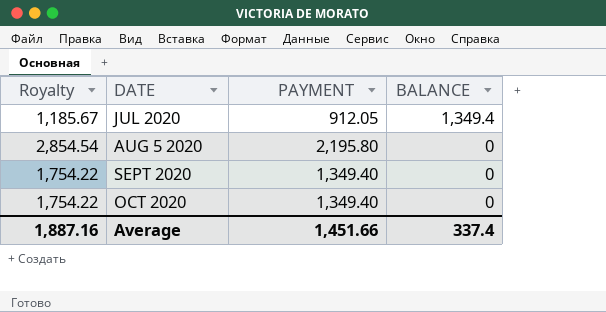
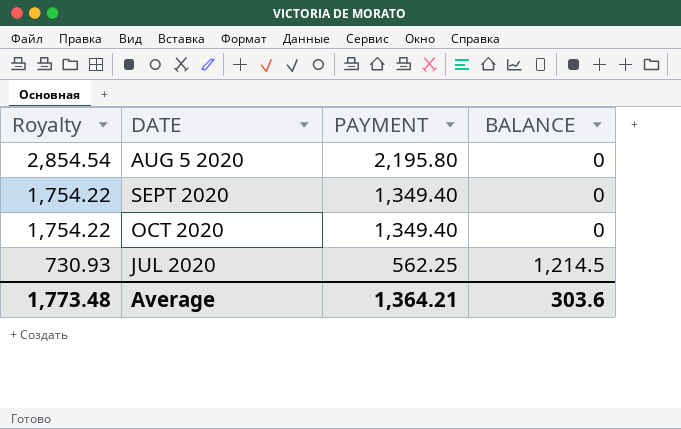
row order: DATE ascending -> Royalty descending
JUL 2020 | Royalty: 1,185.67 -> 730.93
JUL 2020 | PAYMENT: 912.05 -> 562.25
JUL 2020 | BALANCE: 1,349.4 -> 1,214.5
Average | Royalty: 1,887.16 -> 1,773.48
Average | PAYMENT: 1,451.66 -> 1,364.21
Average | BALANCE: 337.4 -> 303.6

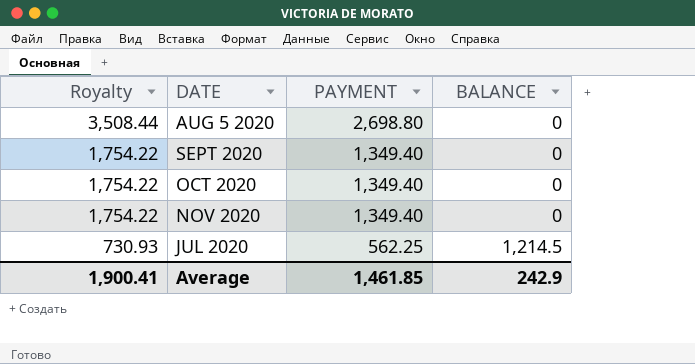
AUG 5 2020 | Royalty: 2,854.54 -> 3,508.44
AUG 5 2020 | PAYMENT: 2,195.80 -> 2,698.80
row NOV 2020: none -> 1,754.22 | 1,349.40 | 0
Average | Royalty: 1,773.48 -> 1,900.41
Average | PAYMENT: 1,364.21 -> 1,461.85
Average | BALANCE: 303.6 -> 242.9

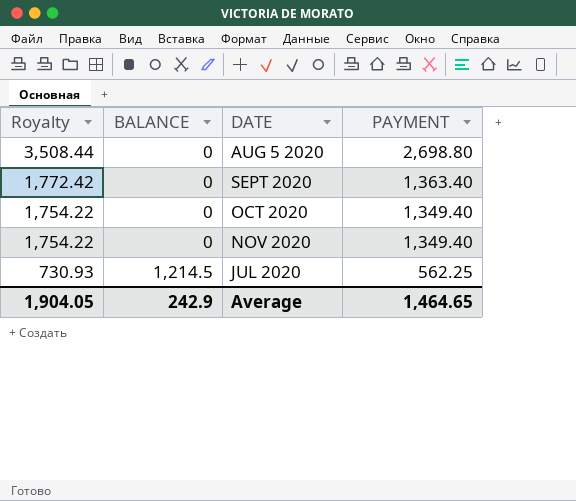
column BALANCE | position: 4 -> 2
SEPT 2020 | Royalty: 1,754.22 -> 1,772.42
SEPT 2020 | PAYMENT: 1,349.40 -> 1,363.40
Average | Royalty: 1,900.41 -> 1,904.05
Average | PAYMENT: 1,461.85 -> 1,464.65

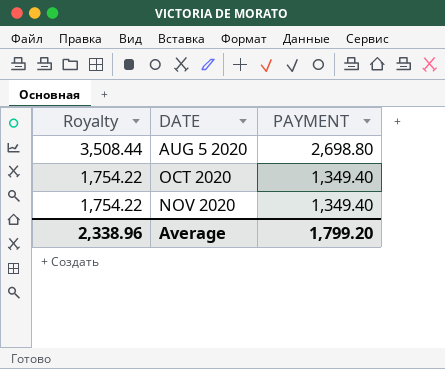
column BALANCE | position: 2 -> none
row SEPT 2020: 1,772.42 | 0 | 1,363.40 -> none
row JUL 2020: 730.93 | 1,214.5 | 562.25 -> none
Average | Royalty: 1,904.05 -> 2,338.96
Average | PAYMENT: 1,464.65 -> 1,799.20

